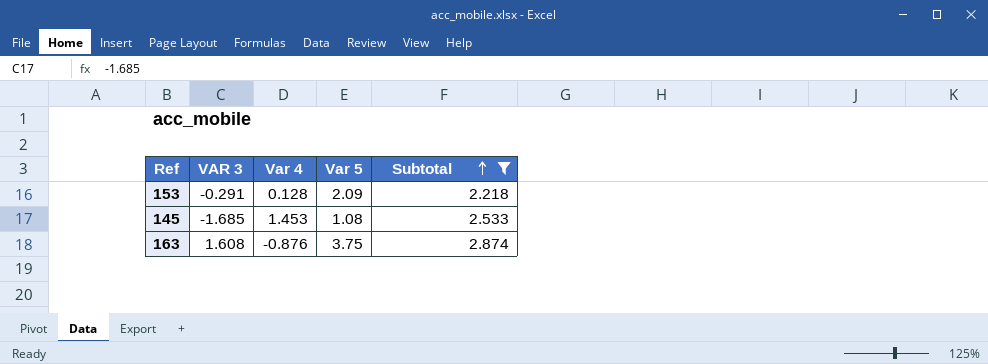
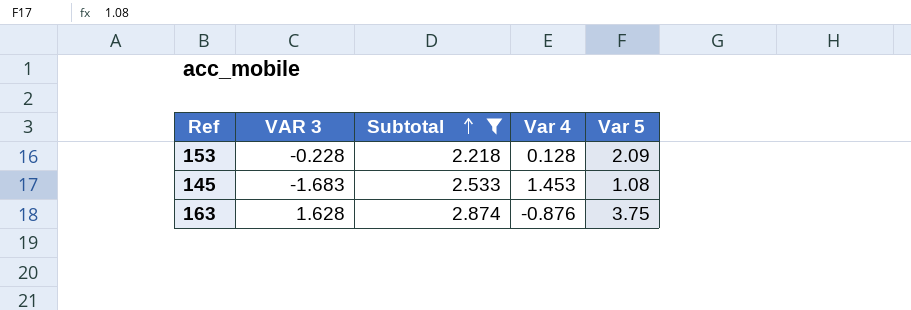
column Subtotal | position: 5 -> 3
153 | VAR 3: -0.291 -> -0.228
145 | VAR 3: -1.685 -> -1.683
163 | VAR 3: 1.608 -> 1.628

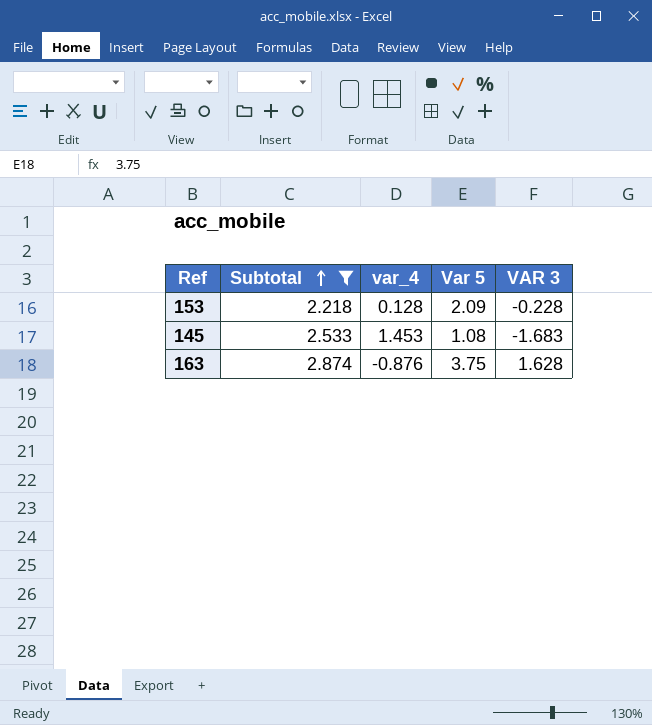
column name: Var 4 -> var_4
column VAR 3 | position: 2 -> 5

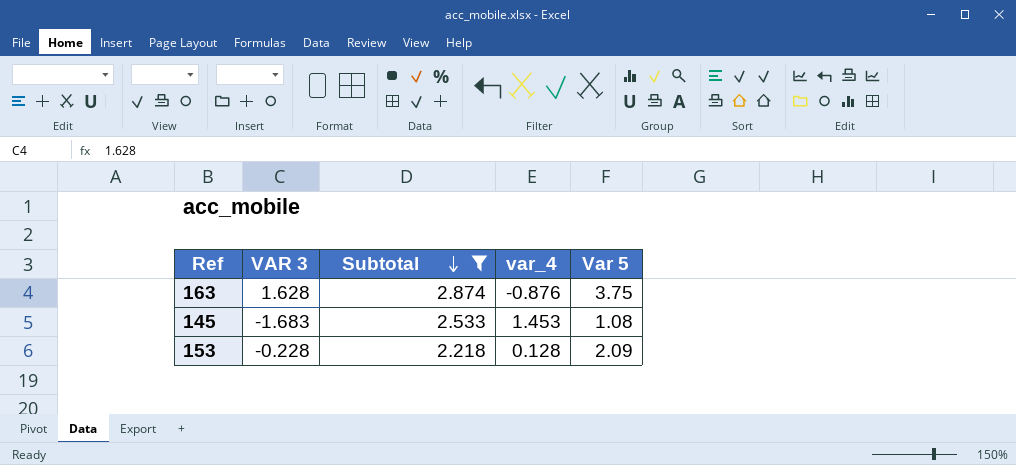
row order: Subtotal ascending -> Subtotal descending
column VAR 3 | position: 5 -> 2

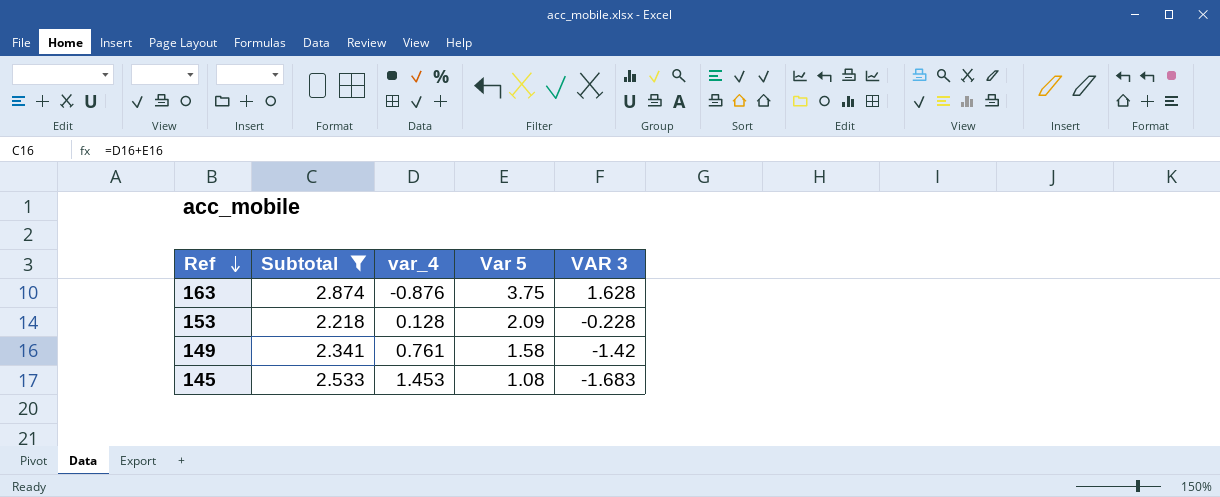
row order: Subtotal descending -> Ref descending
column VAR 3 | position: 2 -> 5
row 149: none -> 2.341 | 0.761 | 1.58 | -1.42

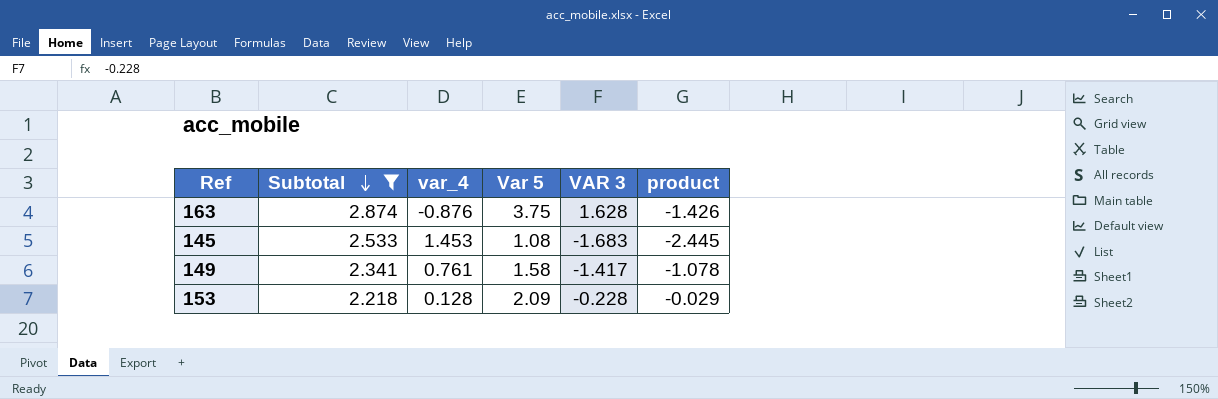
row order: Ref descending -> Subtotal descending
column product | formula: none -> [var_4] * [VAR 3]
149 | VAR 3: -1.42 -> -1.417

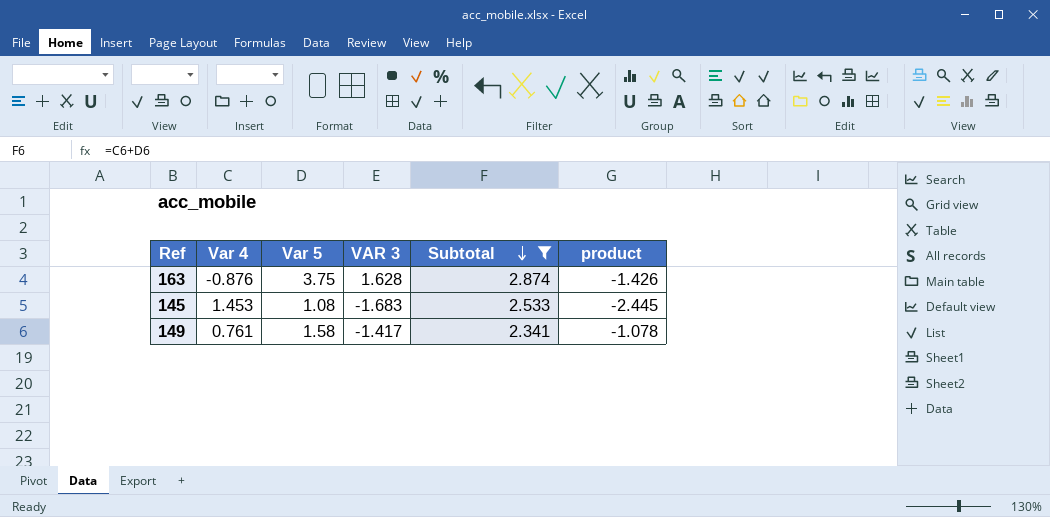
column name: var_4 -> Var 4
column Subtotal | position: 2 -> 5
row 153: 2.218 | 0.128 | 2.09 | -0.228 | -0.029 -> none

